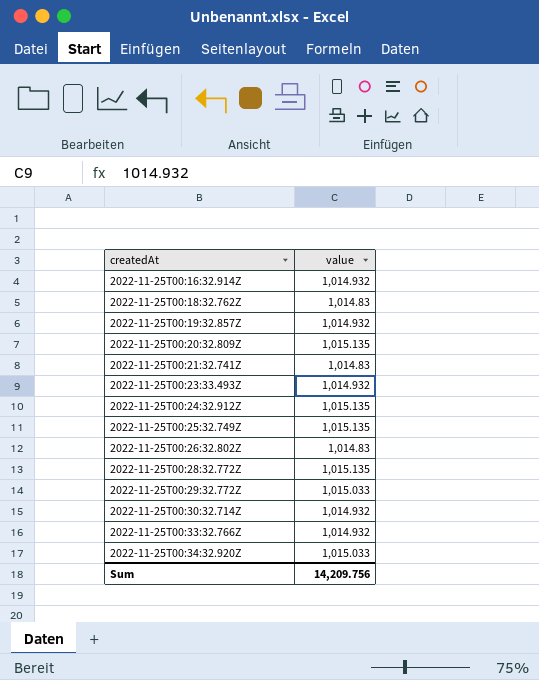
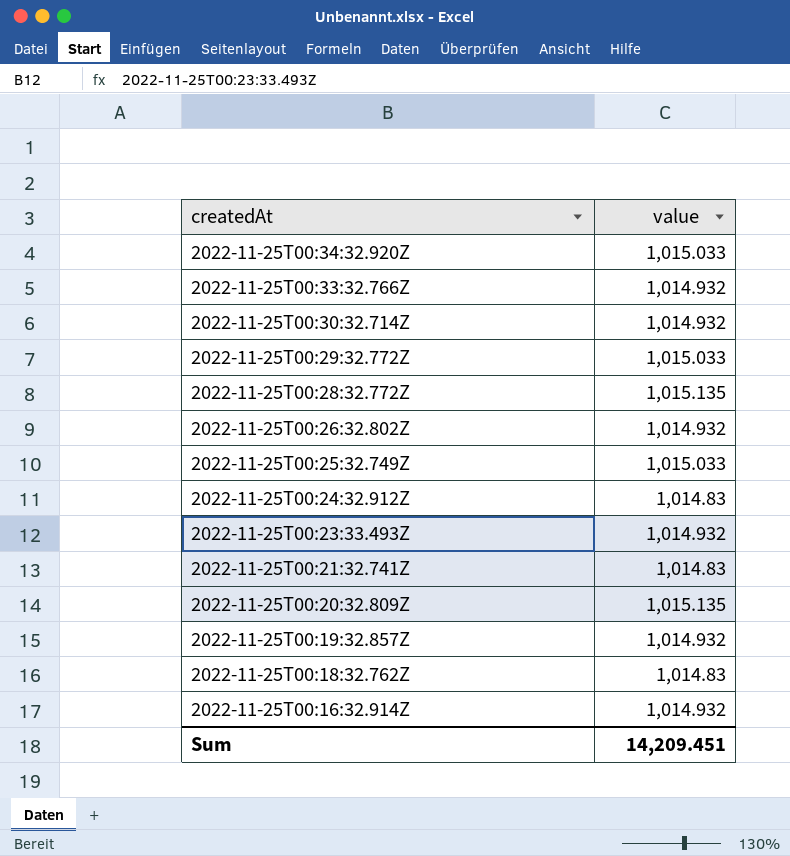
row order: createdAt ascending -> createdAt descending
2022-11-25T00:26:32.802Z | value: 1,014.83 -> 1,014.932
2022-11-25T00:25:32.749Z | value: 1,015.135 -> 1,015.033
2022-11-25T00:24:32.912Z | value: 1,015.135 -> 1,014.83
Sum | value: 14,209.756 -> 14,209.451

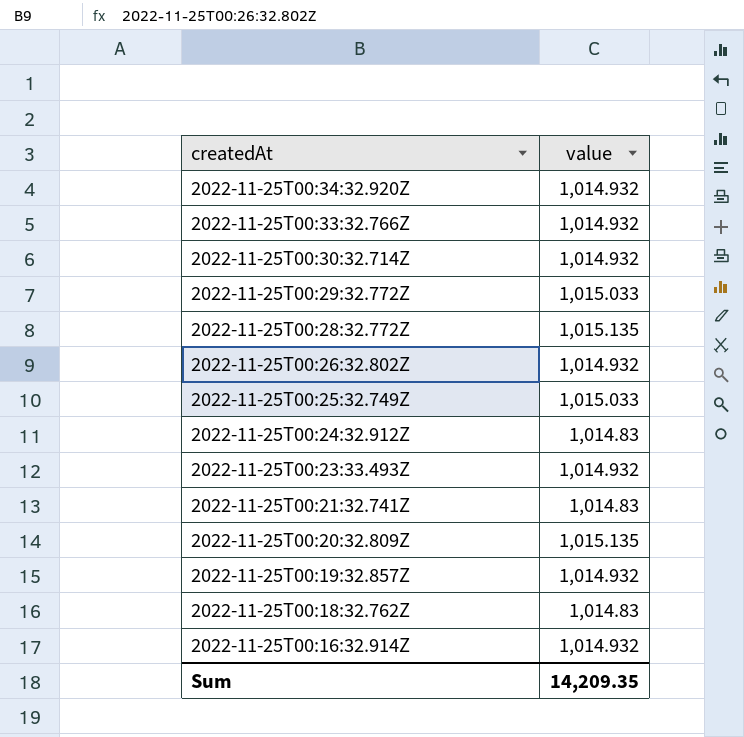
2022-11-25T00:34:32.920Z | value: 1,015.033 -> 1,014.932
Sum | value: 14,209.451 -> 14,209.35

